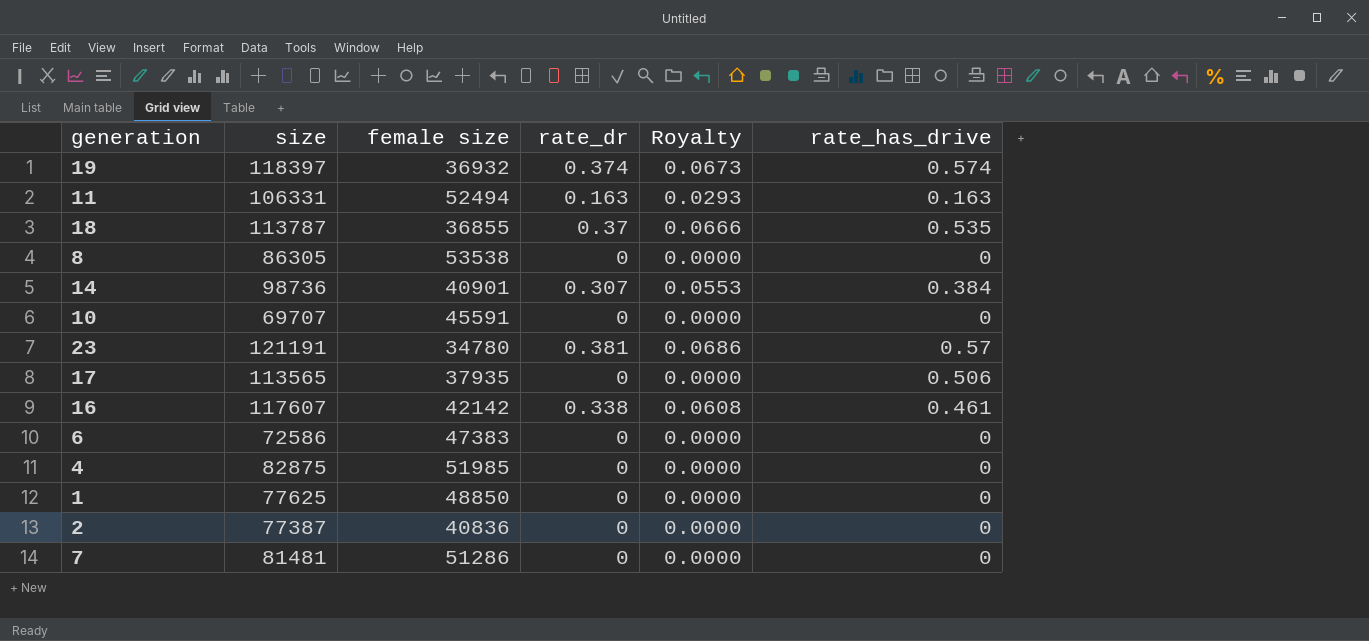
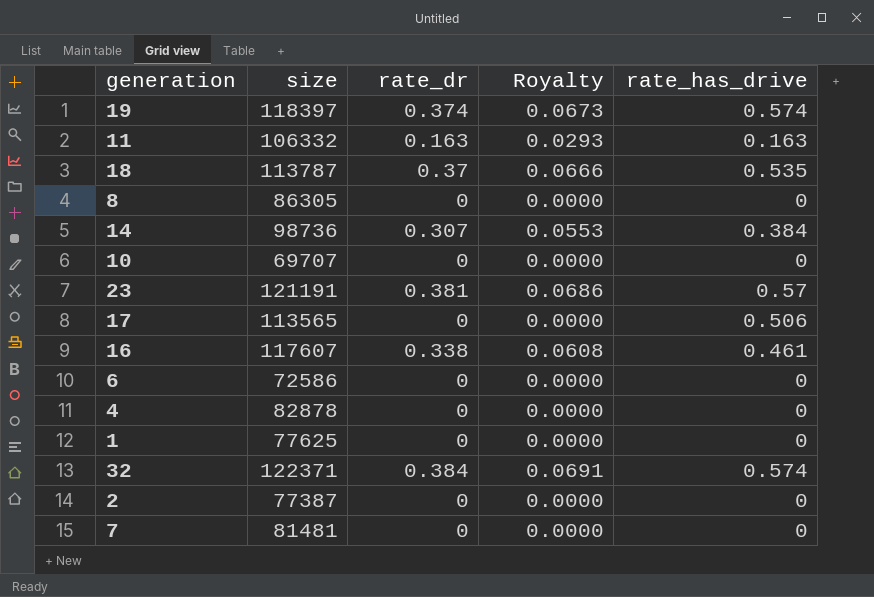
column female size | position: 3 -> none
11 | size: 106331 -> 106332
4 | size: 82875 -> 82878
row 32: none -> 122371 | 0.384 | 0.0691 | 0.574

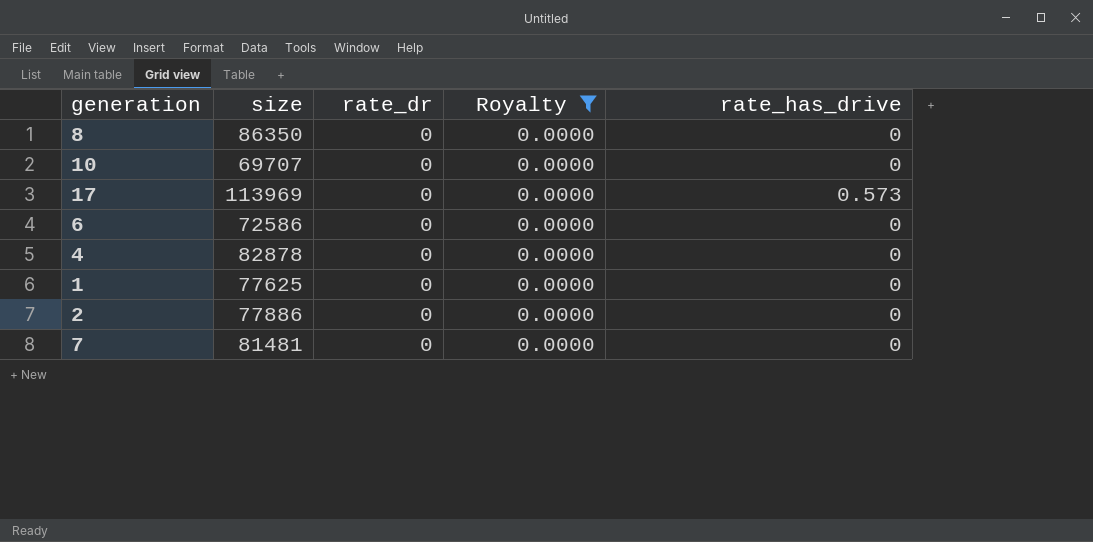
filter: none -> Royalty = 0.0000
8 | size: 86305 -> 86350
17 | size: 113565 -> 113969
17 | rate_has_drive: 0.506 -> 0.573
2 | size: 77387 -> 77886

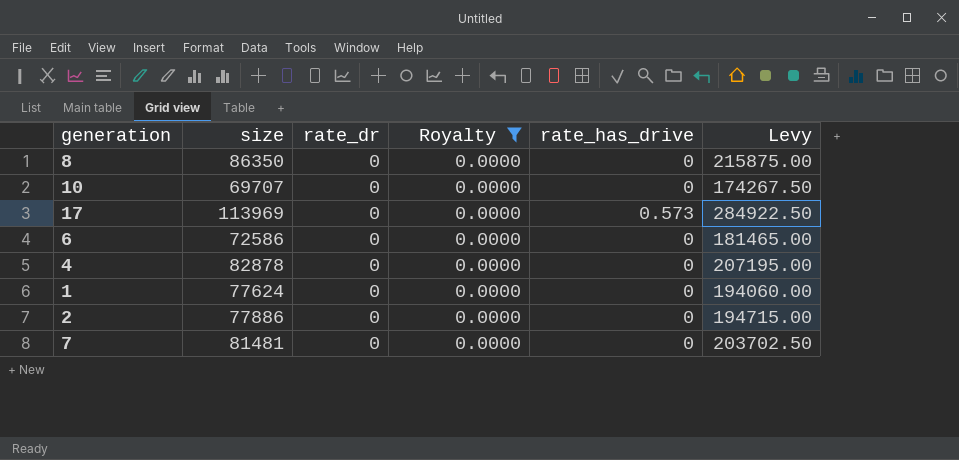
column Levy | formula: none -> [size] * 2.5
1 | size: 77625 -> 77624

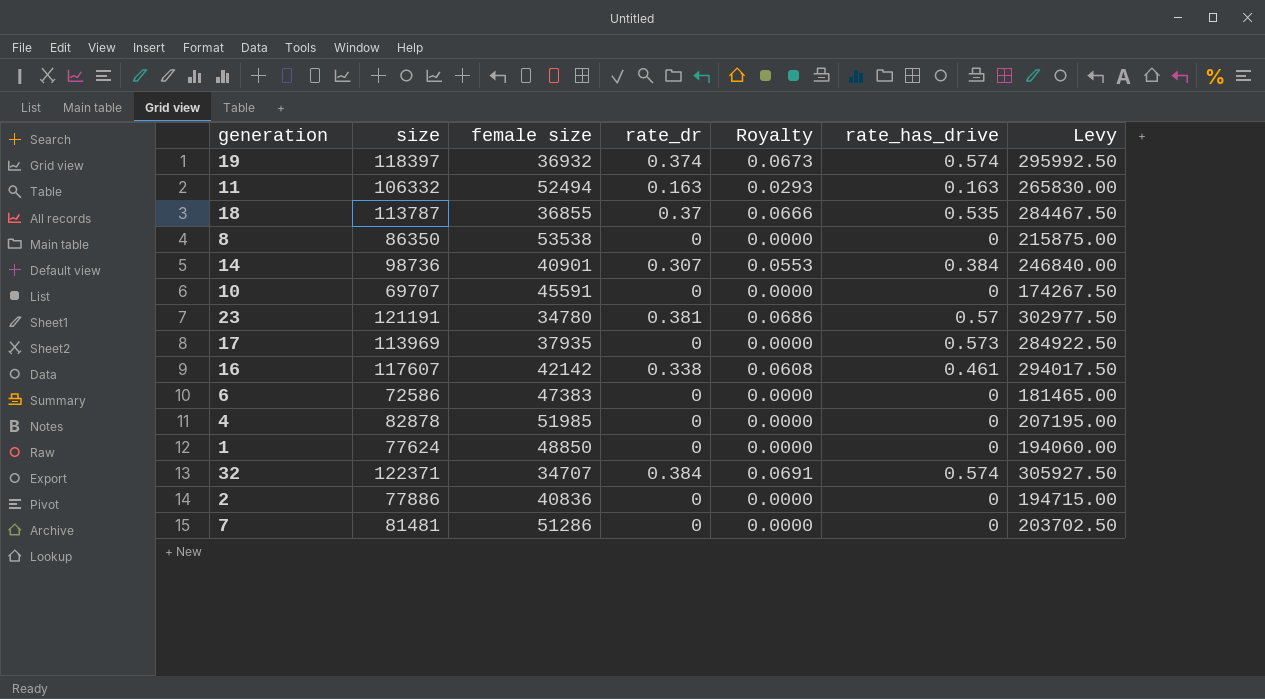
filter: Royalty = 0.0000 -> none
column female size | position: none -> 3

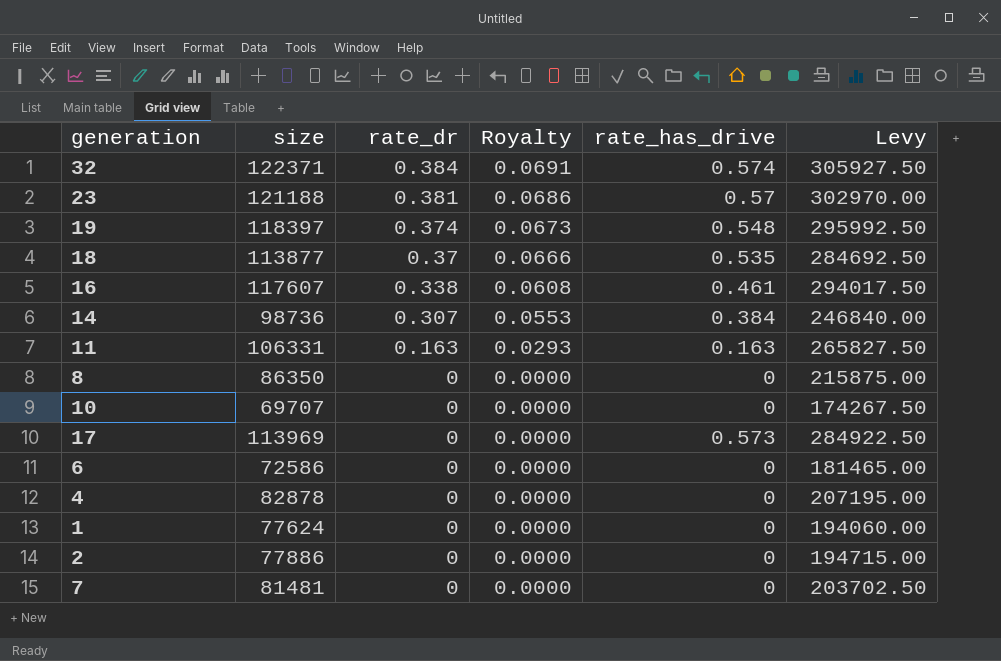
row order: none -> rate_dr descending
column female size | position: 3 -> none
23 | size: 121191 -> 121188
23 | Levy: 302977.50 -> 302970.00
19 | rate_has_drive: 0.574 -> 0.548
18 | size: 113787 -> 113877
18 | Levy: 284467.50 -> 284692.50
11 | size: 106332 -> 106331
11 | Levy: 265830.00 -> 265827.50

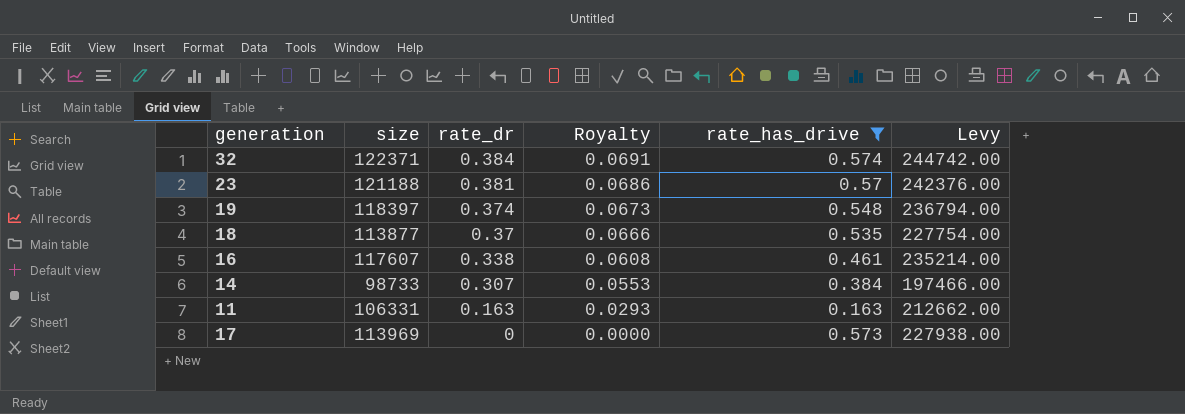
filter: none -> rate_has_drive != 0
column Levy | formula: [size] * 2.5 -> [size] * 2
14 | size: 98736 -> 98733

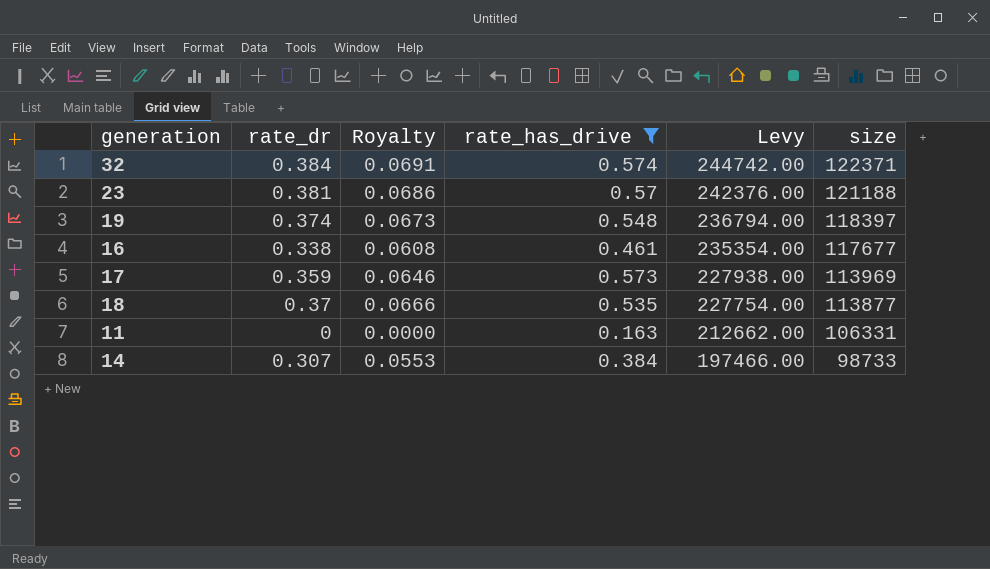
row order: rate_dr descending -> Levy descending
column size | position: 2 -> 6
16 | Levy: 235214.00 -> 235354.00
16 | size: 117607 -> 117677
17 | rate_dr: 0 -> 0.359
17 | Royalty: 0.0000 -> 0.0646
11 | rate_dr: 0.163 -> 0
11 | Royalty: 0.0293 -> 0.0000

